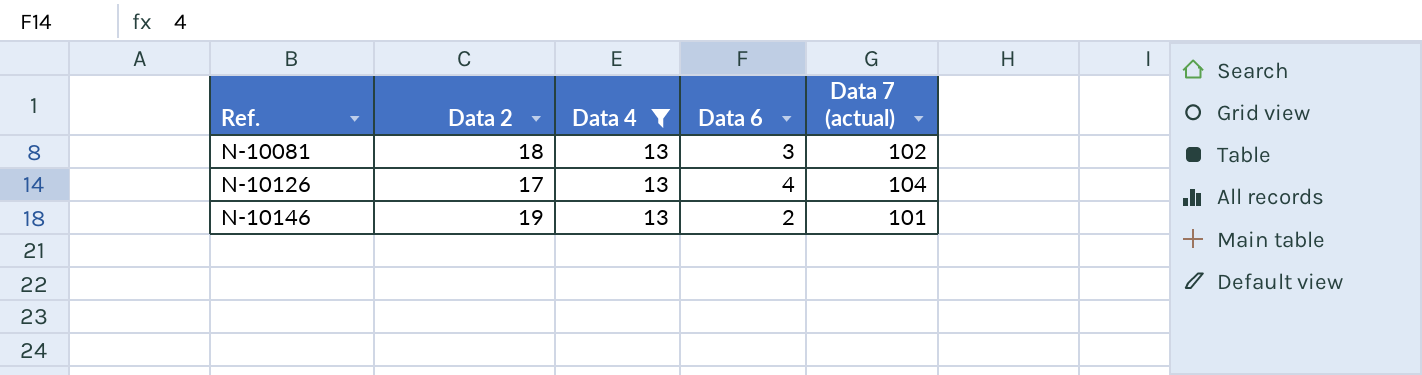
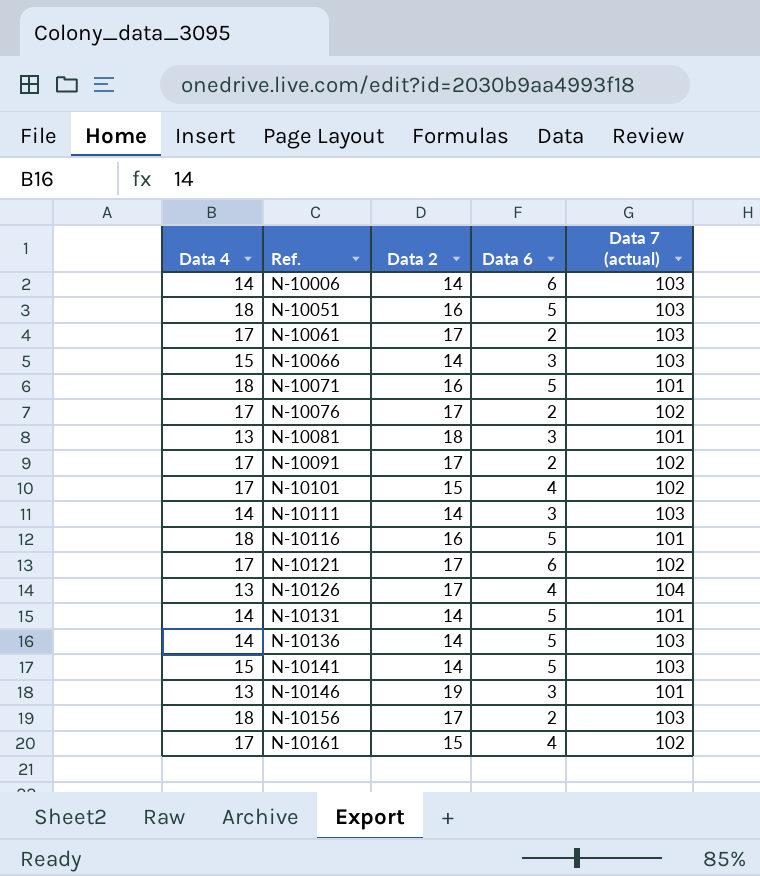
filter: Data 4 = 13 -> none
column Data 4 | position: 3 -> 1
N-10081 | Data 7 (actual): 102 -> 101
N-10146 | Data 6: 2 -> 3

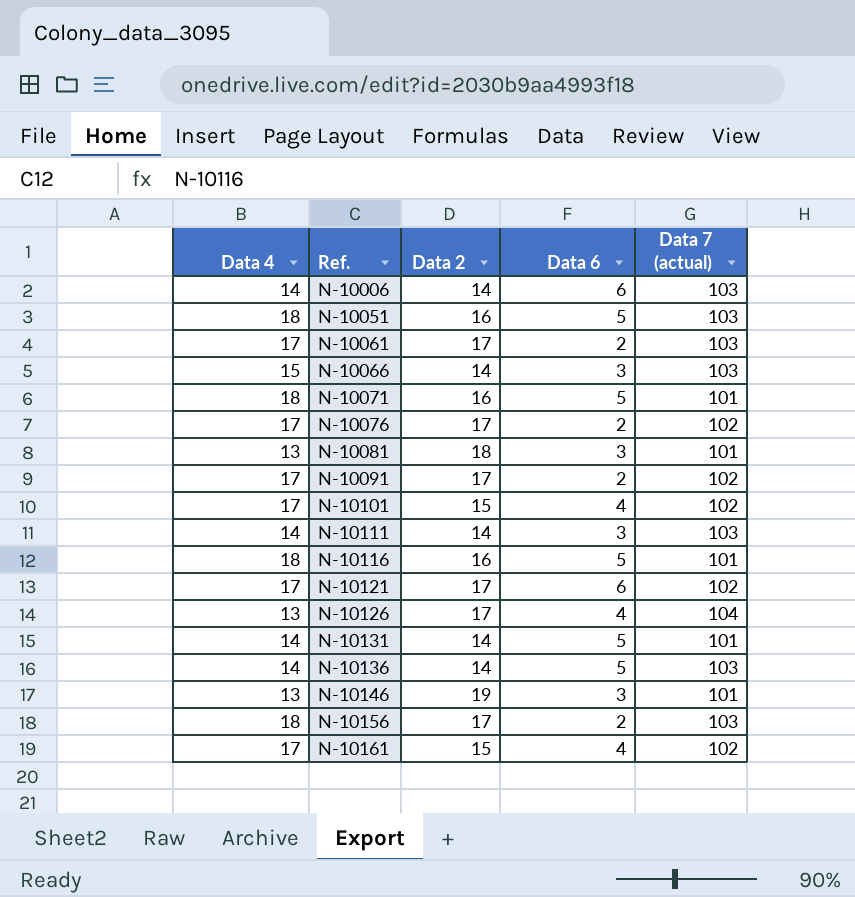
row N-10141: 15 | 14 | 5 | 103 -> none

